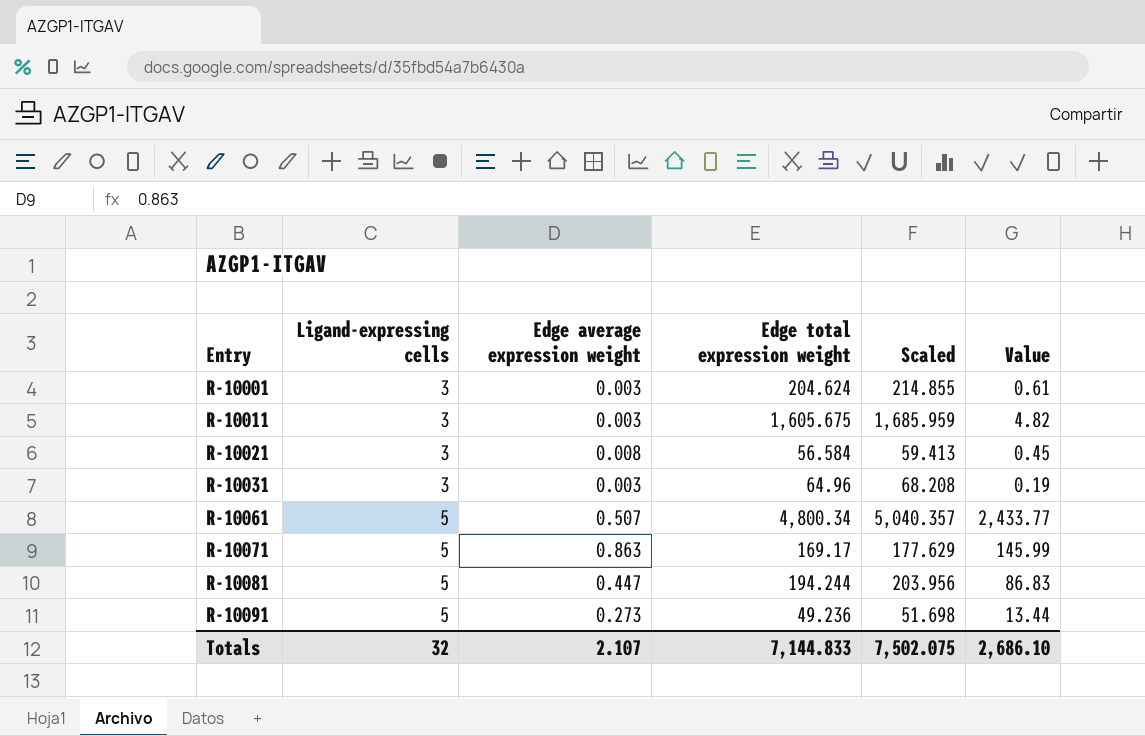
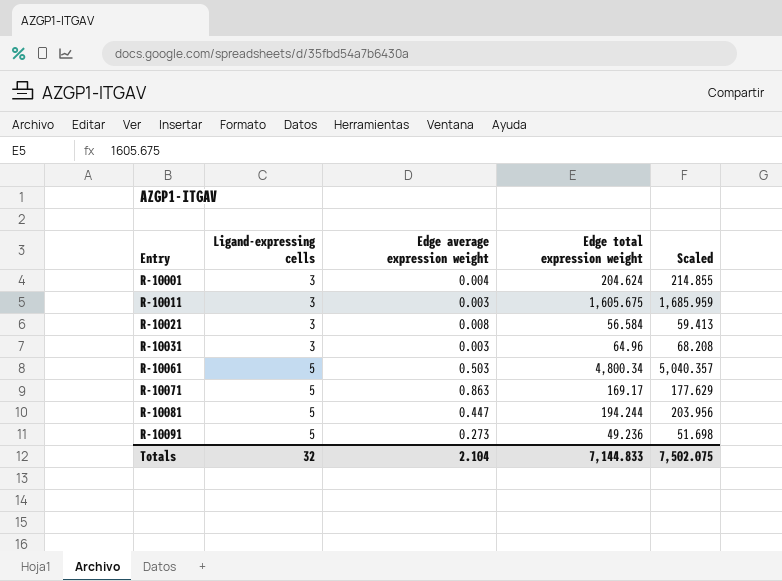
column Value | formula: [Edge average expression weight] * [Edge total expression weight] -> none
R-10001 | Edge average expression weight: 0.003 -> 0.004
R-10061 | Edge average expression weight: 0.507 -> 0.503
Totals | Edge average expression weight: 2.107 -> 2.104

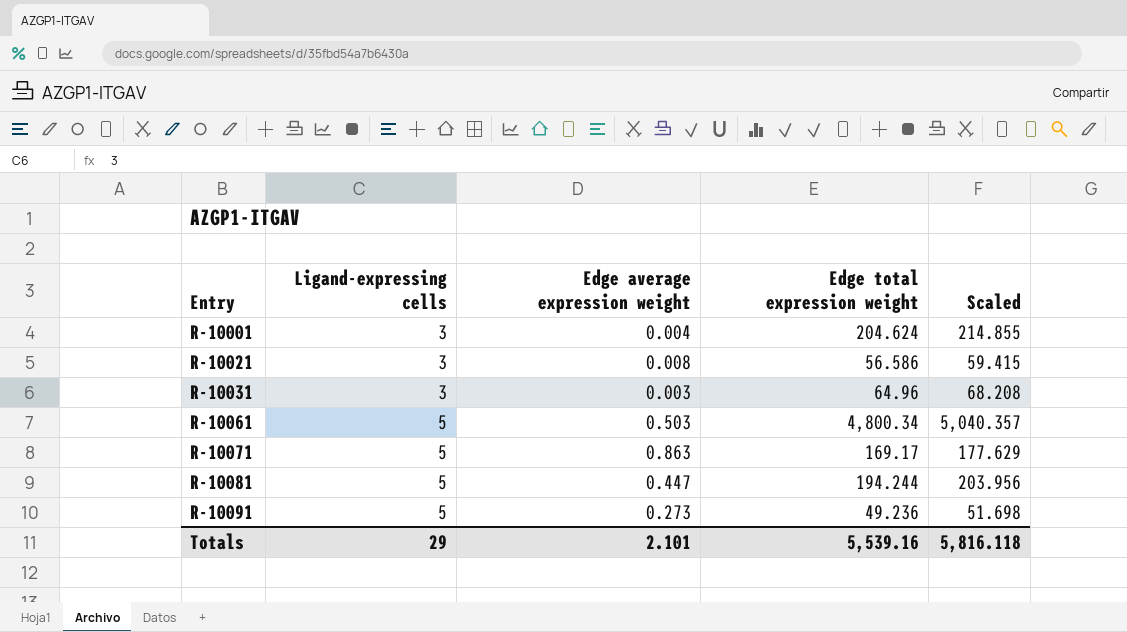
row R-10011: 3 | 0.003 | 1,605.675 | 1,685.959 -> none
R-10021 | Edge total expression weight: 56.584 -> 56.586
R-10021 | Scaled: 59.413 -> 59.415
Totals | Ligand-expressing cells: 32 -> 29
Totals | Edge average expression weight: 2.104 -> 2.101
Totals | Edge total expression weight: 7,144.833 -> 5,539.16
Totals | Scaled: 7,502.075 -> 5,816.118

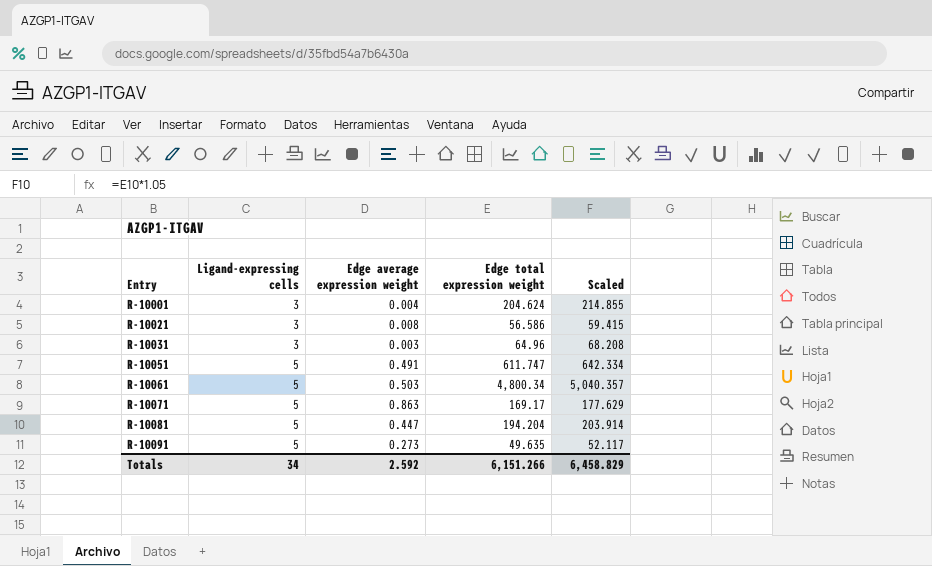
row R-10051: none -> 5 | 0.491 | 611.747 | 642.334
R-10081 | Edge total expression weight: 194.244 -> 194.204
R-10081 | Scaled: 203.956 -> 203.914
R-10091 | Edge total expression weight: 49.236 -> 49.635
R-10091 | Scaled: 51.698 -> 52.117
Totals | Ligand-expressing cells: 29 -> 34
Totals | Edge average expression weight: 2.101 -> 2.592
Totals | Edge total expression weight: 5,539.16 -> 6,151.266
Totals | Scaled: 5,816.118 -> 6,458.829

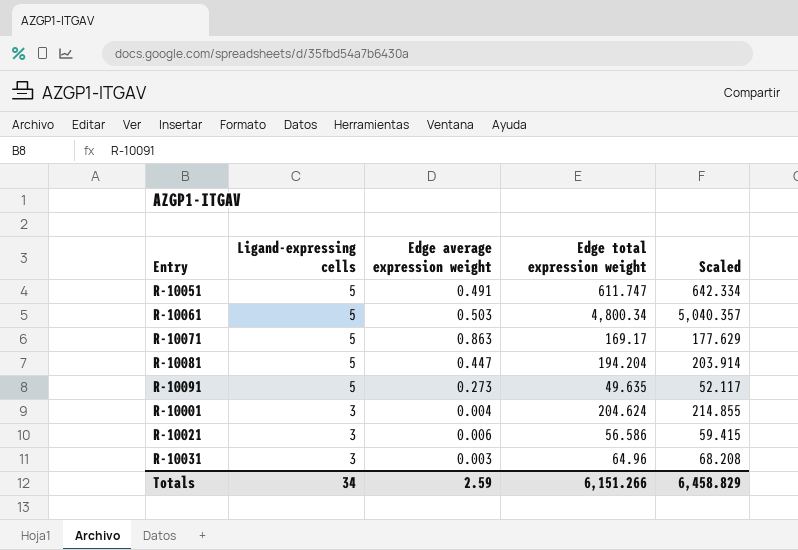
row order: Entry ascending -> Ligand-expressing cells descending
R-10021 | Edge average expression weight: 0.008 -> 0.006
Totals | Edge average expression weight: 2.592 -> 2.59

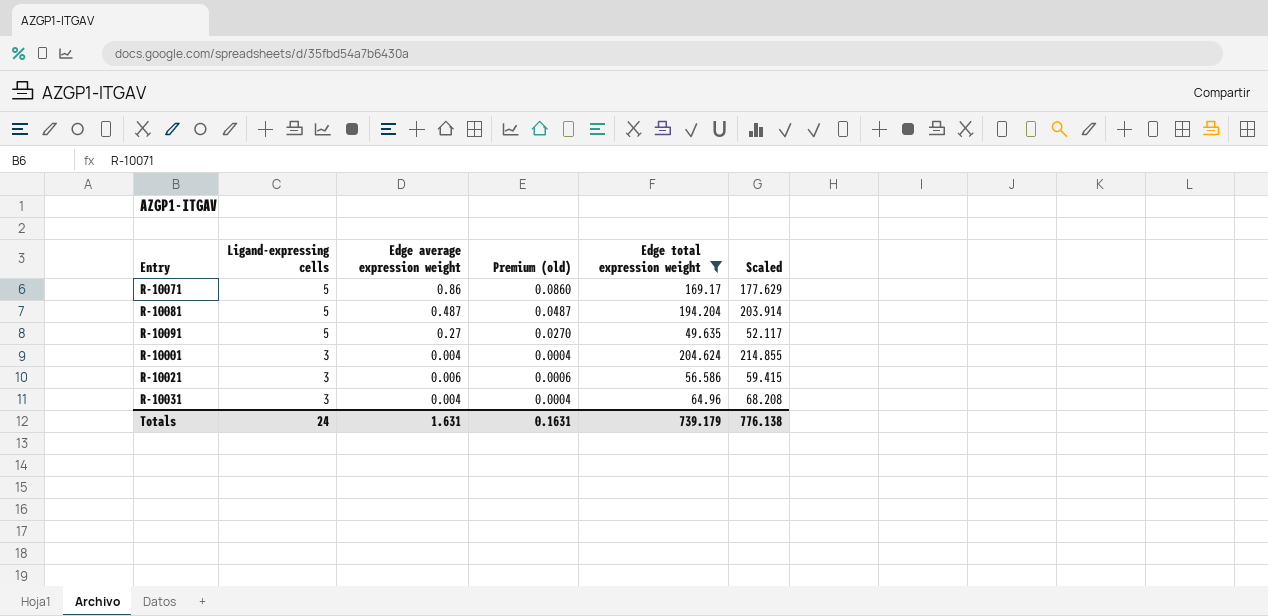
filter: none -> Edge total expression weight <= 204.624
column Premium (old) | formula: none -> [Edge average expression weight] * 0.1
R-10071 | Edge average expression weight: 0.863 -> 0.86
R-10081 | Edge average expression weight: 0.447 -> 0.487
R-10091 | Edge average expression weight: 0.273 -> 0.27
R-10031 | Edge average expression weight: 0.003 -> 0.004
Totals | Ligand-expressing cells: 34 -> 24
Totals | Edge average expression weight: 2.59 -> 1.631
Totals | Edge total expression weight: 6,151.266 -> 739.179
Totals | Scaled: 6,458.829 -> 776.138

